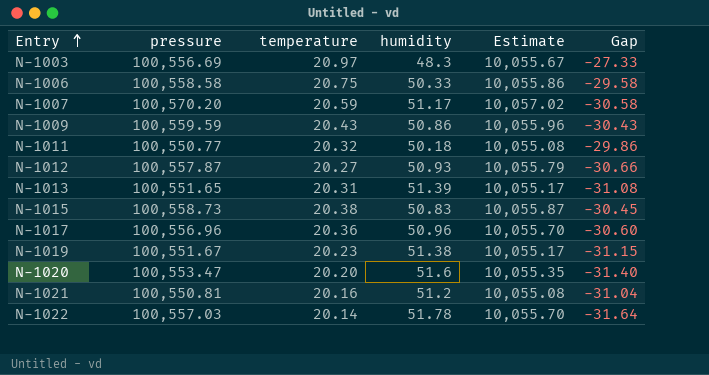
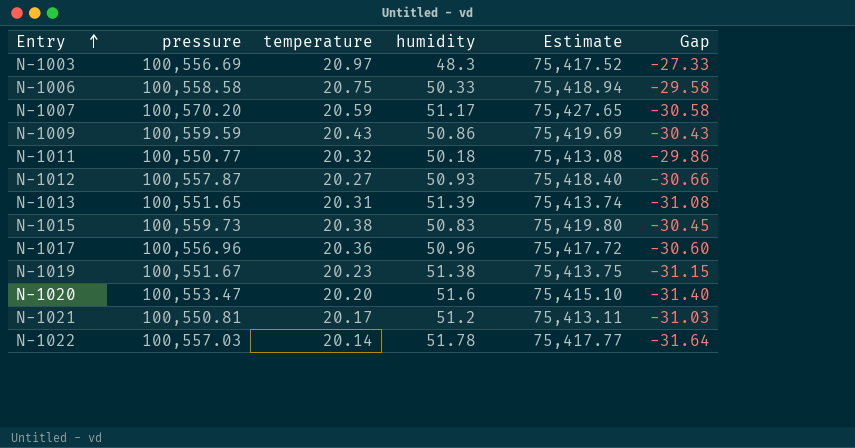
column Estimate | formula: [pressure] * 0.1 -> [pressure] * 0.75
N-1015 | pressure: 100,558.73 -> 100,559.73
N-1021 | temperature: 20.16 -> 20.17
N-1021 | Gap: -31.04 -> -31.03

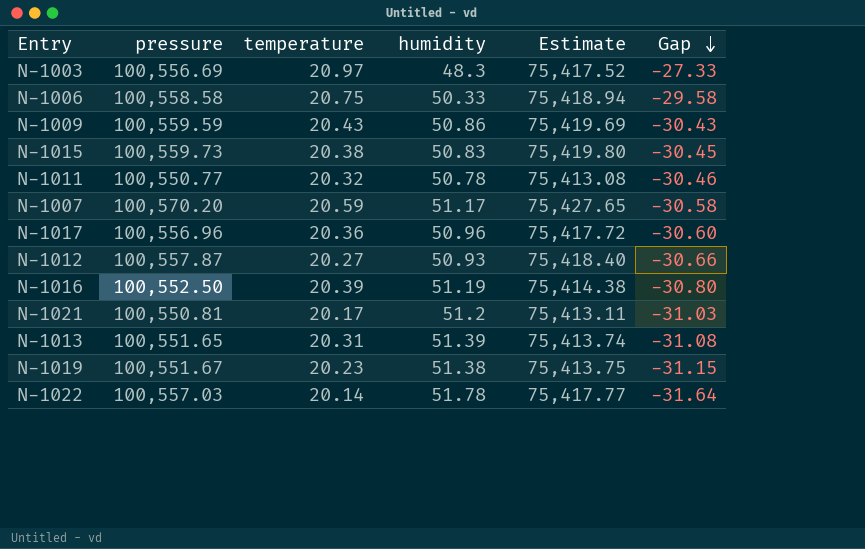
row order: Entry ascending -> Gap descending
row N-1020: 100,553.47 | 20.20 | 51.6 | 75,415.10 | -31.40 -> none
N-1011 | humidity: 50.18 -> 50.78
N-1011 | Gap: -29.86 -> -30.46
row N-1016: none -> 100,552.50 | 20.39 | 51.19 | 75,414.38 | -30.80

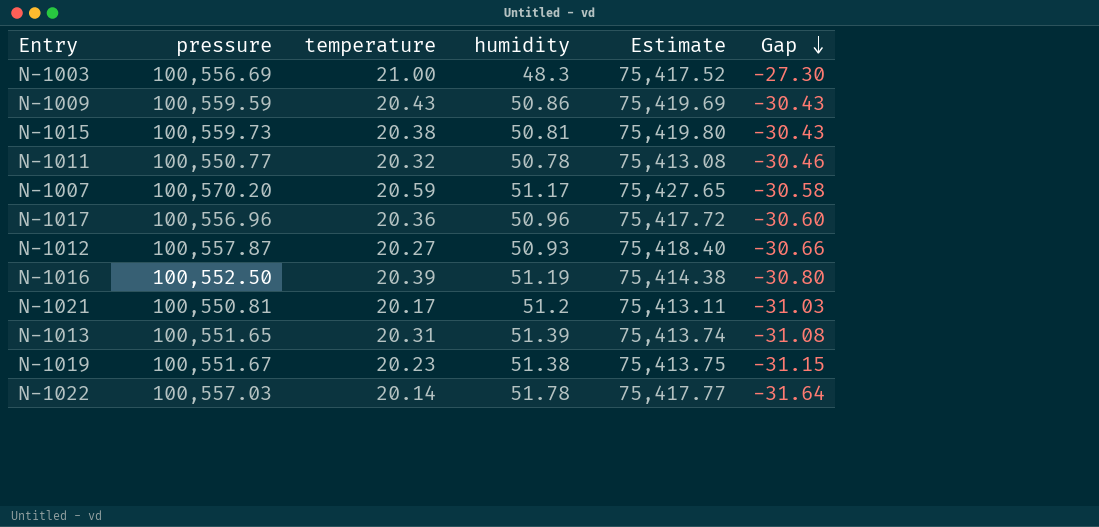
row N-1006: 100,558.58 | 20.75 | 50.33 | 75,418.94 | -29.58 -> none
N-1003 | temperature: 20.97 -> 21.00
N-1003 | Gap: -27.33 -> -27.30
N-1015 | humidity: 50.83 -> 50.81
N-1015 | Gap: -30.45 -> -30.43

